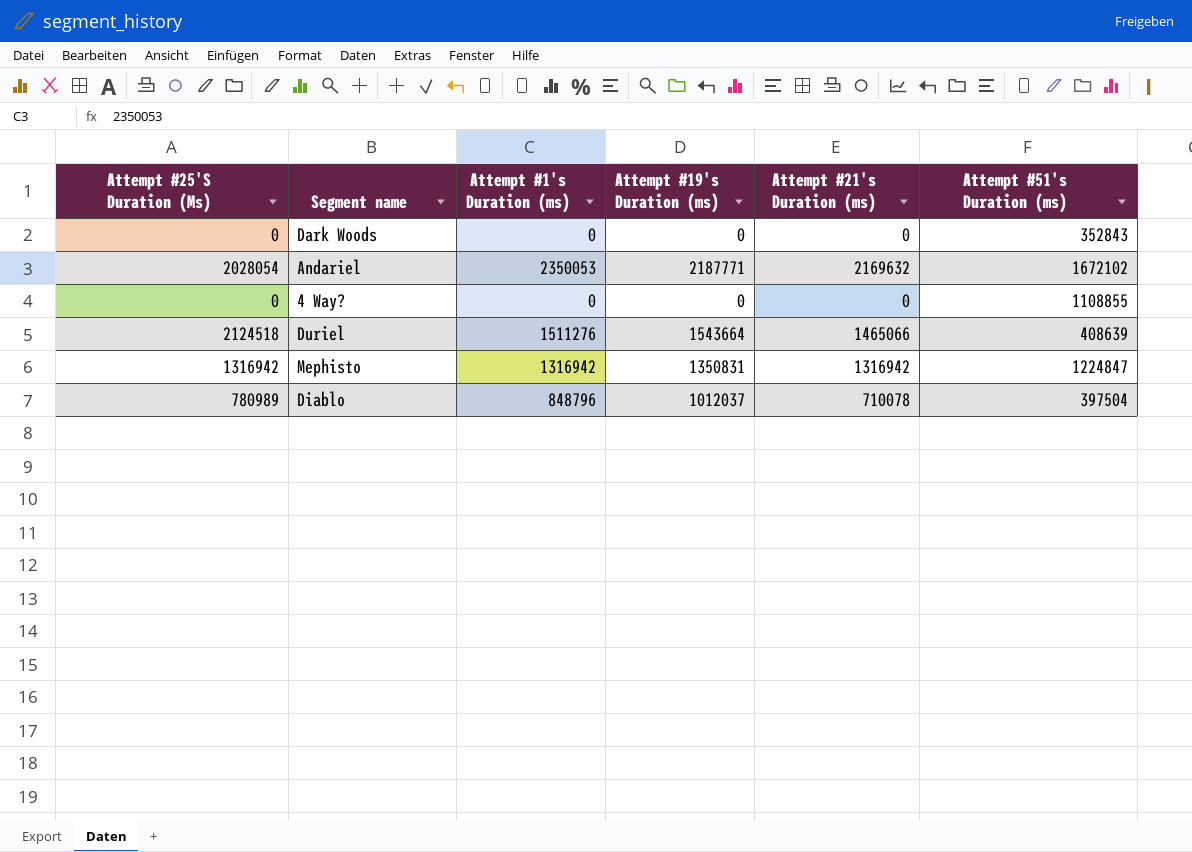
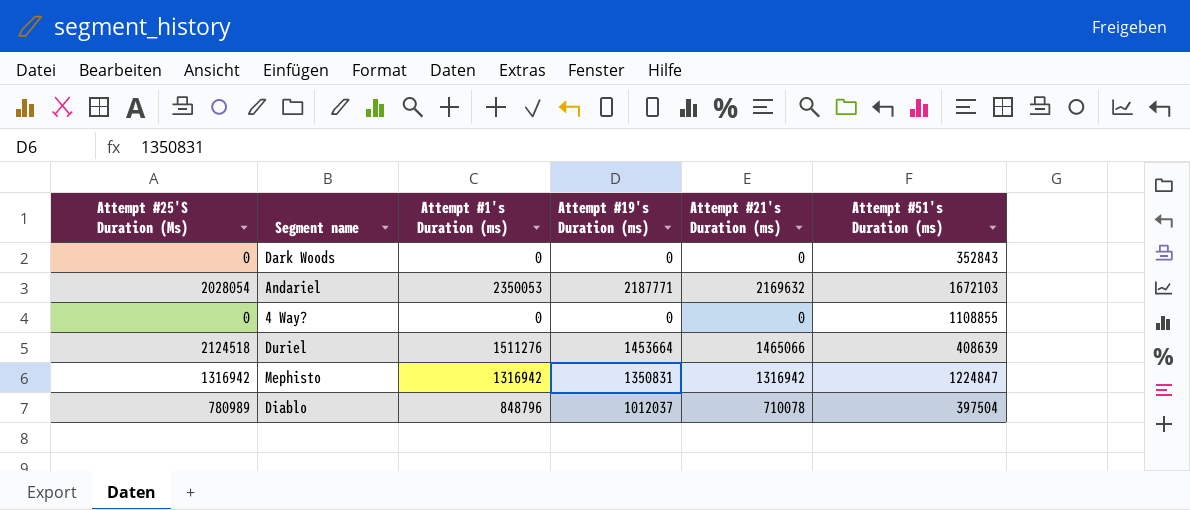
Andariel | Attempt #51's Duration (ms): 1672102 -> 1672103
Duriel | Attempt #19's Duration (ms): 1543664 -> 1453664

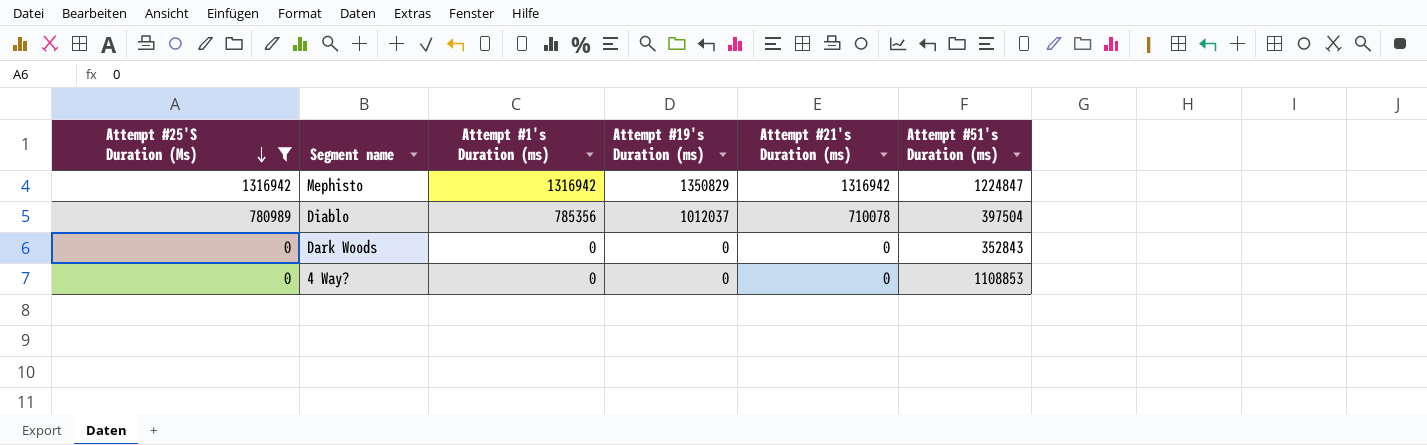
filter: none -> Attempt #25'S Duration (Ms) <= 1316942
row order: none -> Attempt #25'S Duration (Ms) descending
Mephisto | Attempt #19's Duration (ms): 1350831 -> 1350829
Diablo | Attempt #1's Duration (ms): 848796 -> 785356
4 Way? | Attempt #51's Duration (ms): 1108855 -> 1108853

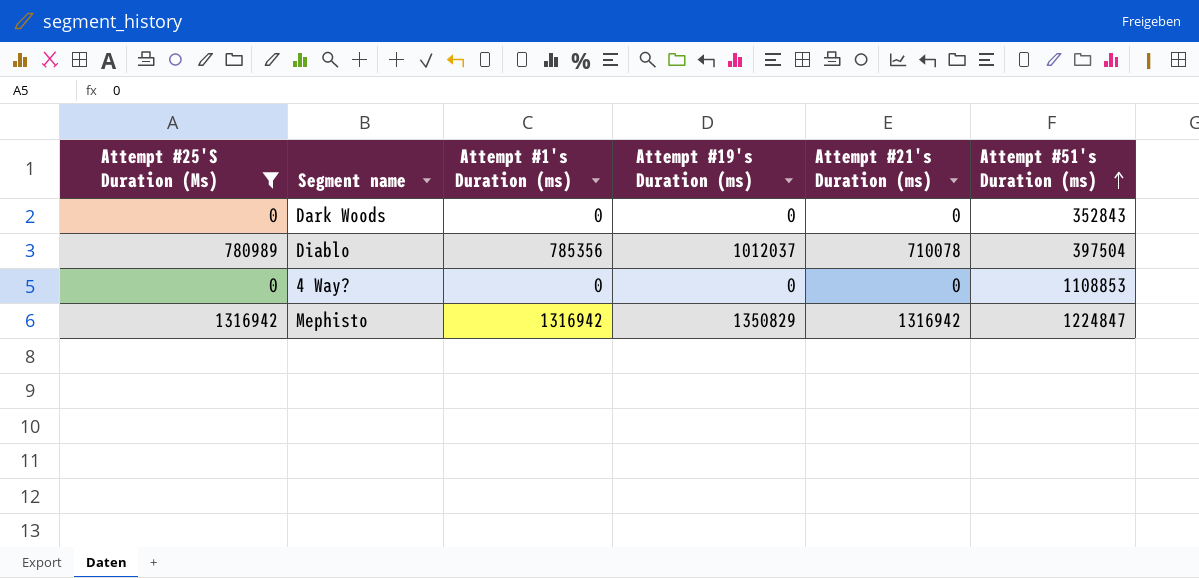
row order: Attempt #25'S Duration (Ms) descending -> Attempt #51's Duration (ms) ascending

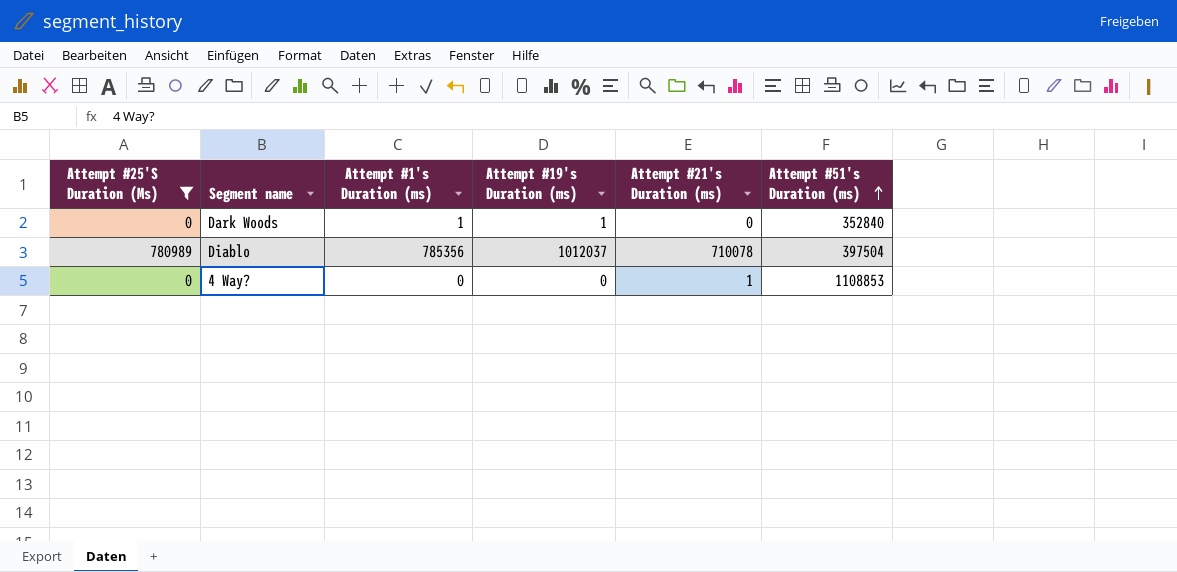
row Mephisto: 1316942 | 1316942 | 1350829 | 1316942 | 1224847 -> none
Dark Woods | Attempt #1's Duration (ms): 0 -> 1
Dark Woods | Attempt #19's Duration (ms): 0 -> 1
Dark Woods | Attempt #51's Duration (ms): 352843 -> 352840
4 Way? | Attempt #21's Duration (ms): 0 -> 1

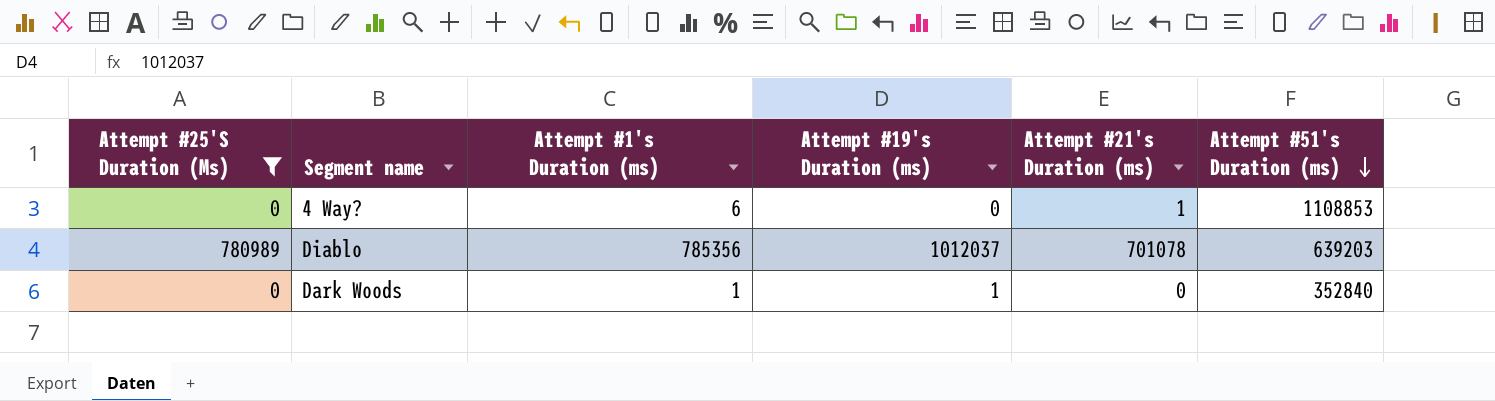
row order: Attempt #51's Duration (ms) ascending -> Attempt #51's Duration (ms) descending
4 Way? | Attempt #1's Duration (ms): 0 -> 6
Diablo | Attempt #21's Duration (ms): 710078 -> 701078
Diablo | Attempt #51's Duration (ms): 397504 -> 639203

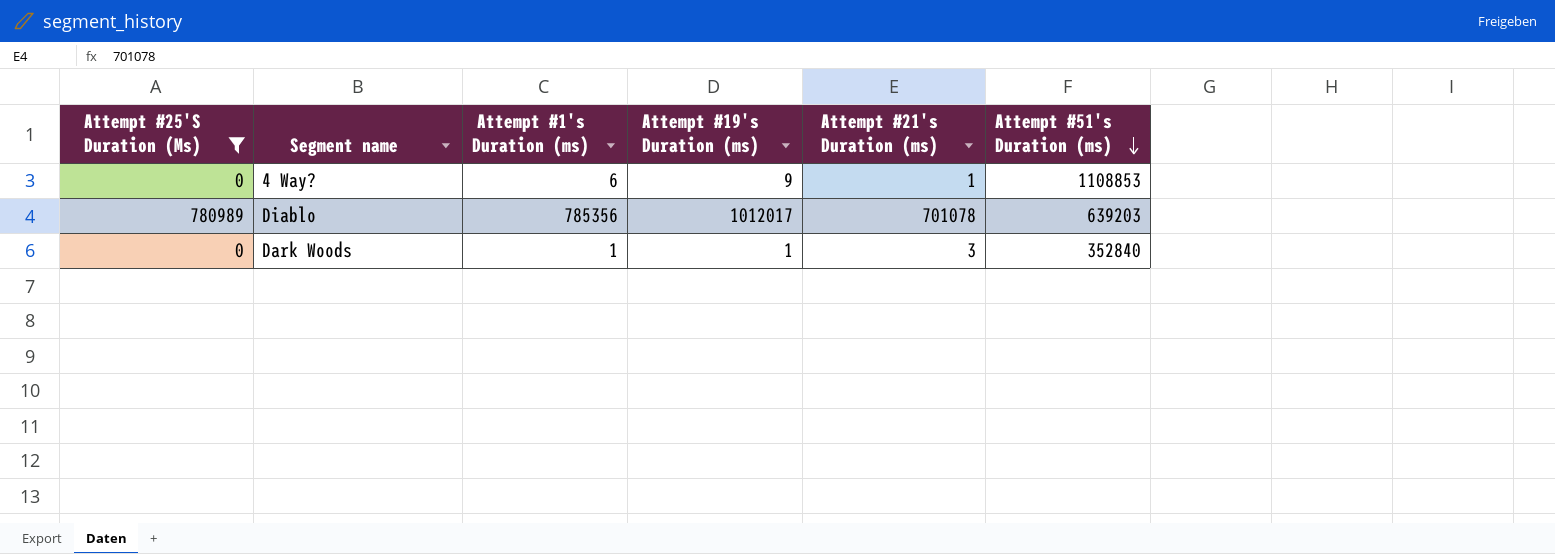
4 Way? | Attempt #19's Duration (ms): 0 -> 9
Diablo | Attempt #19's Duration (ms): 1012037 -> 1012017
Dark Woods | Attempt #21's Duration (ms): 0 -> 3

